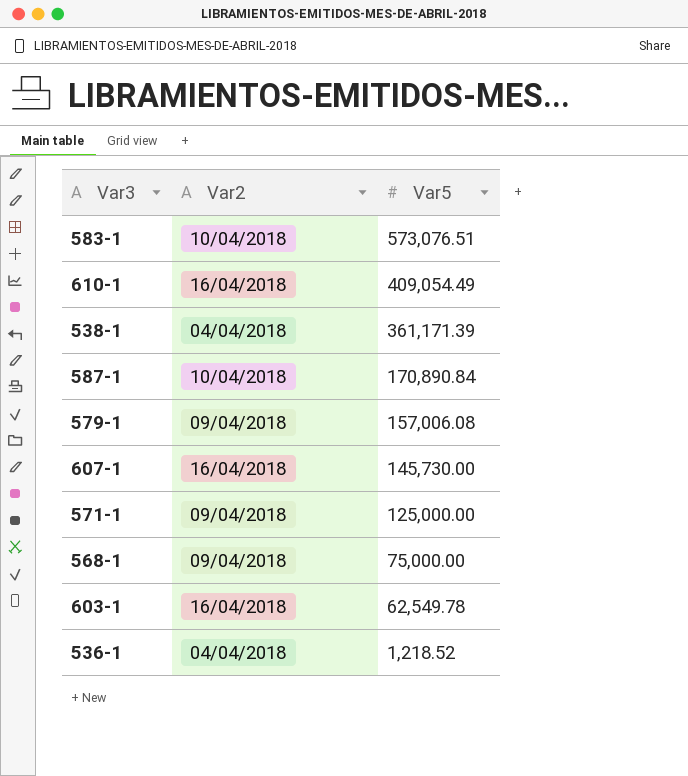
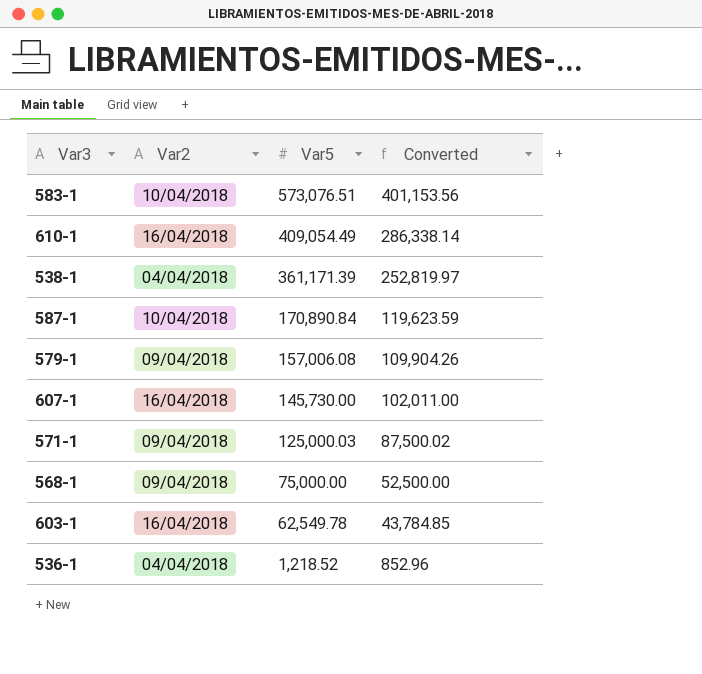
column Converted | formula: none -> [Var5] * 0.7
571-1 | Var5: 125,000.00 -> 125,000.03

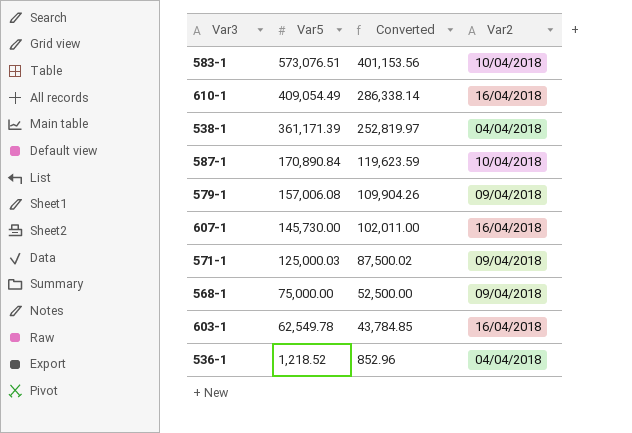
column Var2 | position: 2 -> 4

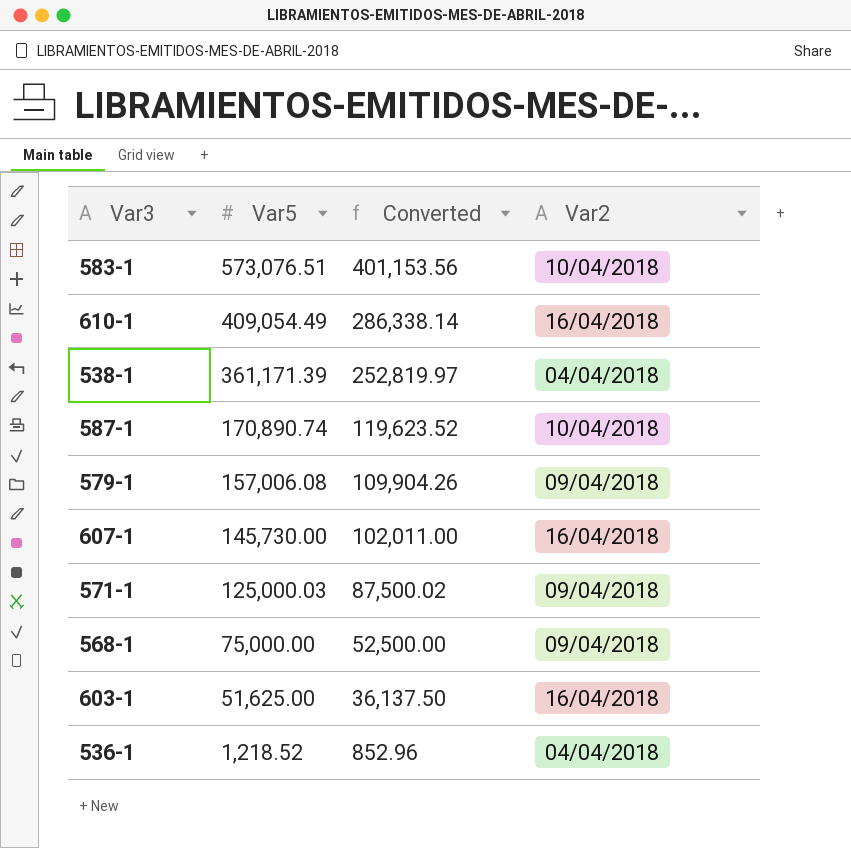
587-1 | Var5: 170,890.84 -> 170,890.74
587-1 | Converted: 119,623.59 -> 119,623.52
603-1 | Var5: 62,549.78 -> 51,625.00
603-1 | Converted: 43,784.85 -> 36,137.50

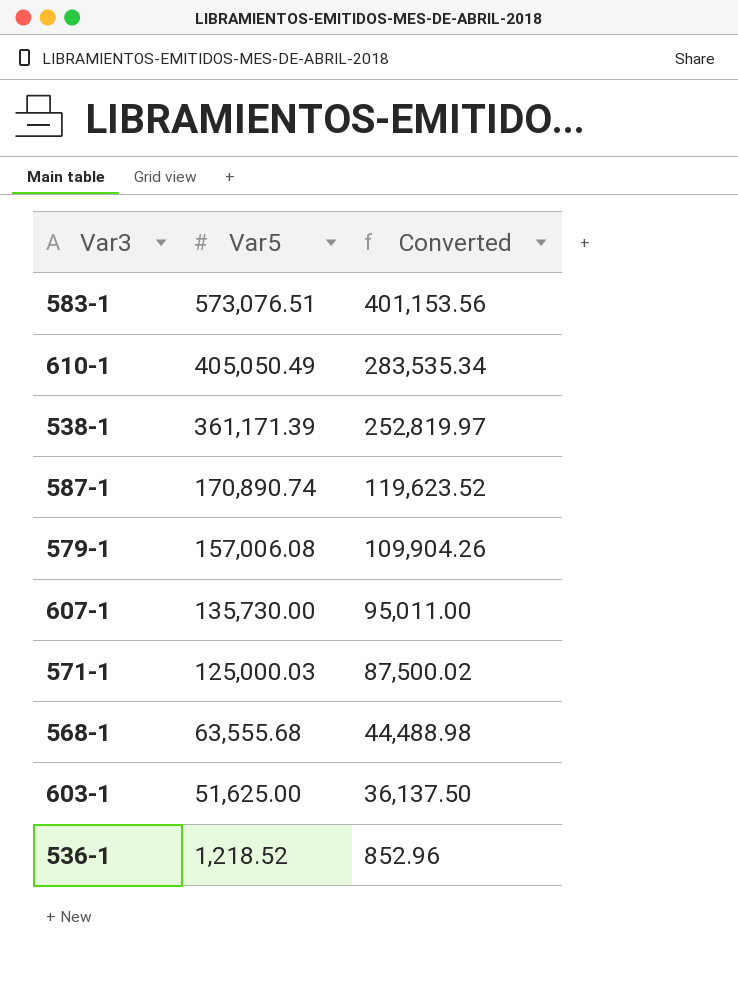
column Var2 | position: 4 -> none
610-1 | Var5: 409,054.49 -> 405,050.49
610-1 | Converted: 286,338.14 -> 283,535.34
607-1 | Var5: 145,730.00 -> 135,730.00
607-1 | Converted: 102,011.00 -> 95,011.00
568-1 | Var5: 75,000.00 -> 63,555.68
568-1 | Converted: 52,500.00 -> 44,488.98

